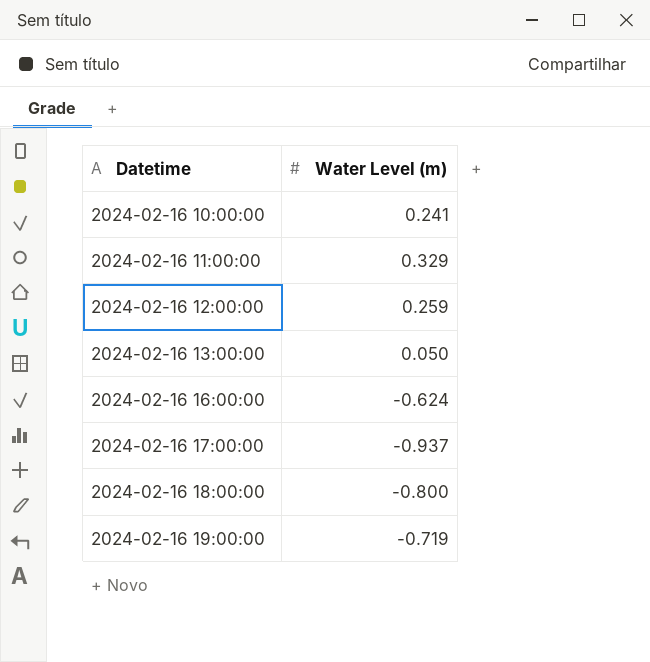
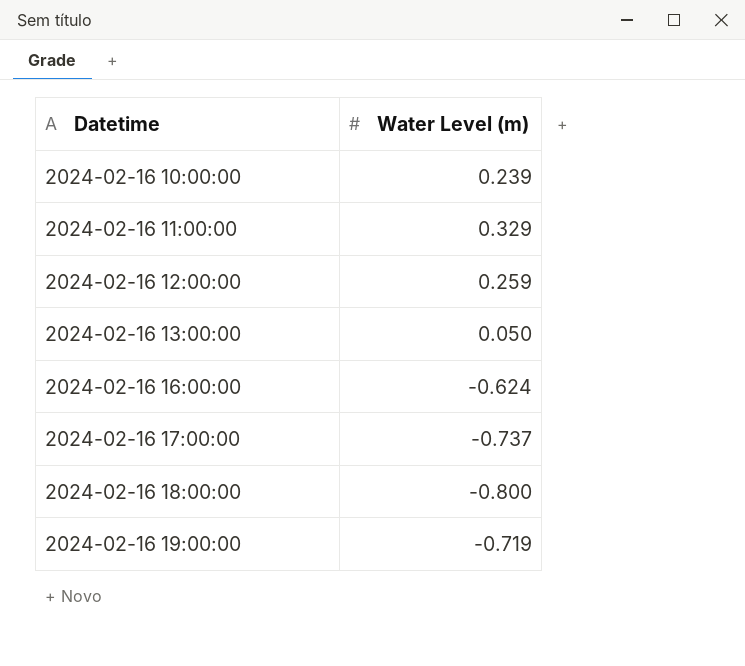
2024-02-16 10:00:00 | Water Level (m): 0.241 -> 0.239
2024-02-16 17:00:00 | Water Level (m): -0.937 -> -0.737

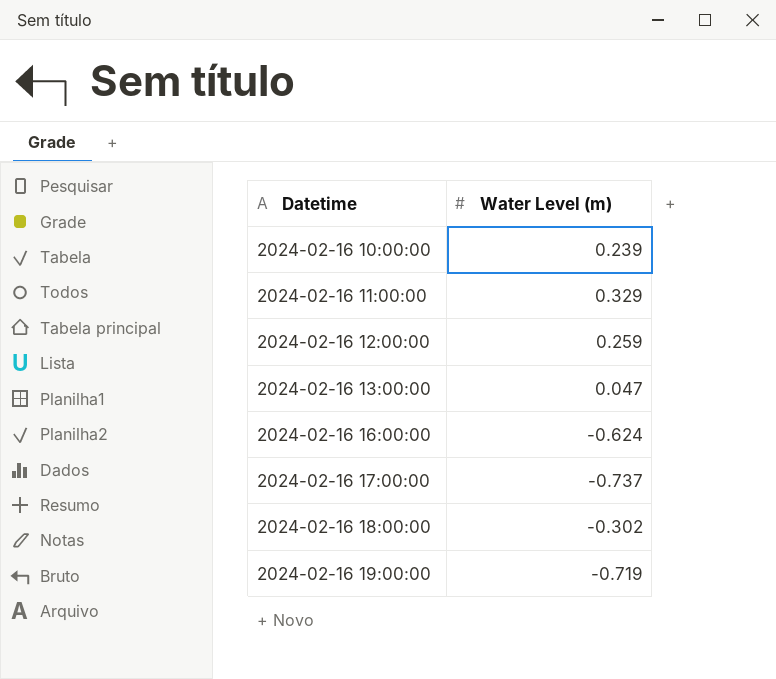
2024-02-16 13:00:00 | Water Level (m): 0.050 -> 0.047
2024-02-16 18:00:00 | Water Level (m): -0.800 -> -0.302

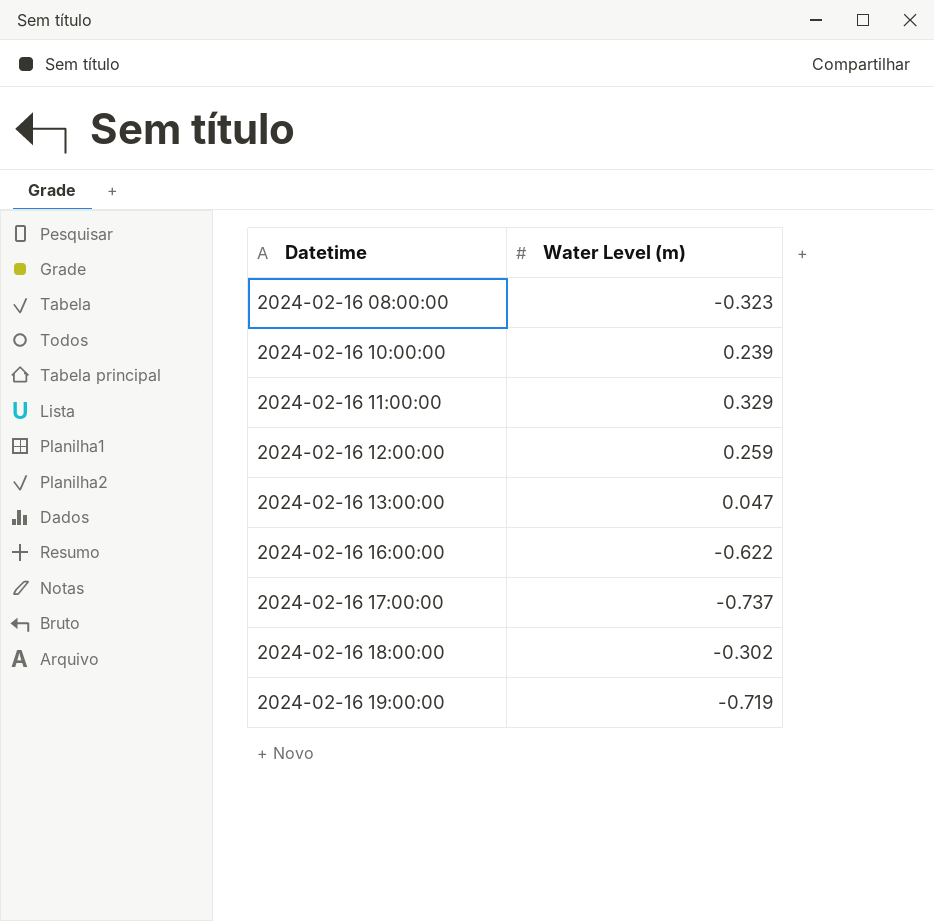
row 2024-02-16 08:00:00: none -> -0.323
2024-02-16 16:00:00 | Water Level (m): -0.624 -> -0.622

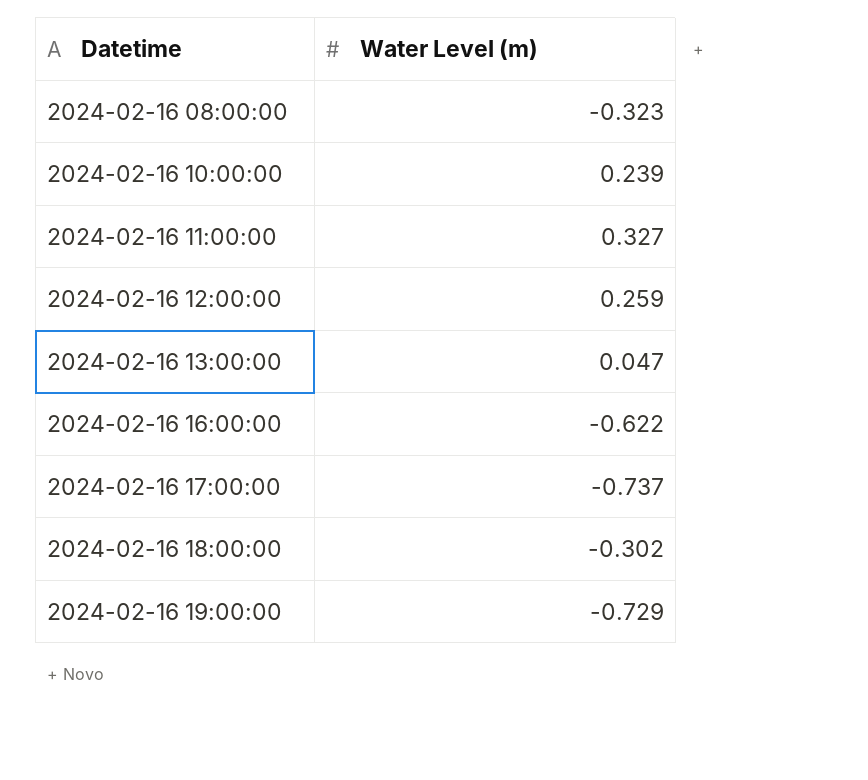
2024-02-16 11:00:00 | Water Level (m): 0.329 -> 0.327
2024-02-16 19:00:00 | Water Level (m): -0.719 -> -0.729

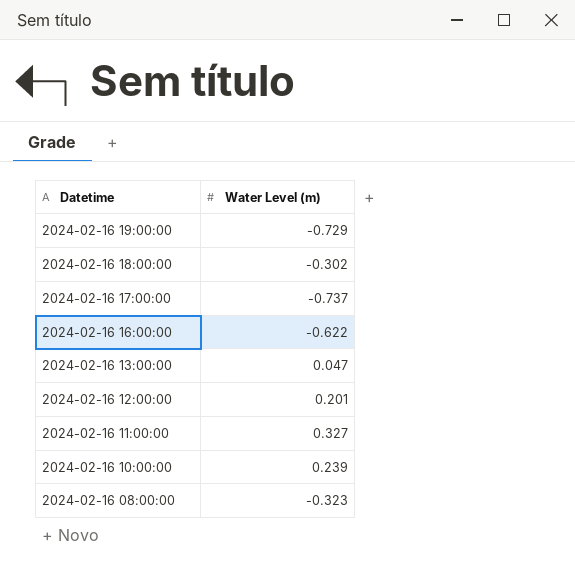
row order: Datetime ascending -> Datetime descending
2024-02-16 12:00:00 | Water Level (m): 0.259 -> 0.201

